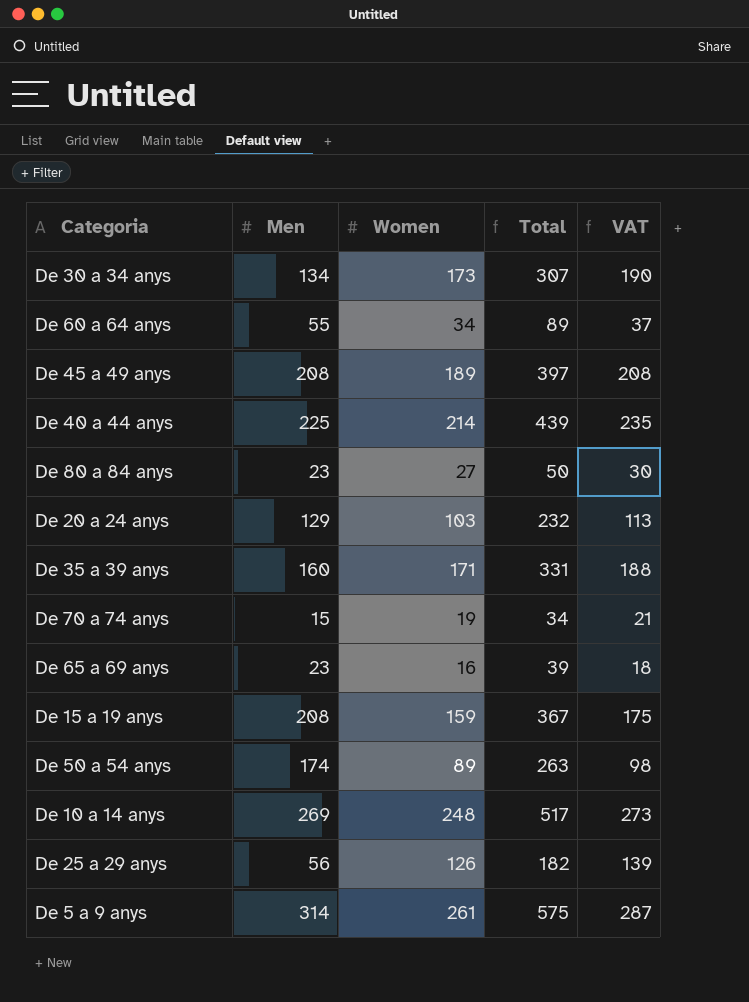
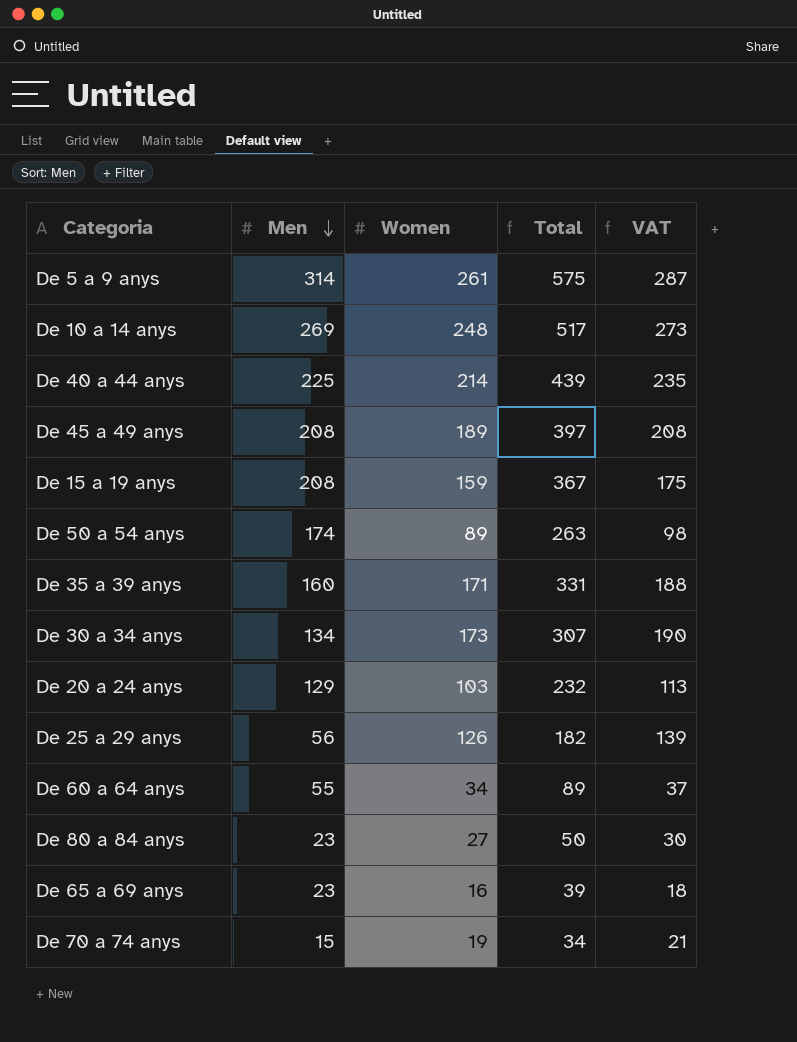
row order: none -> Men descending

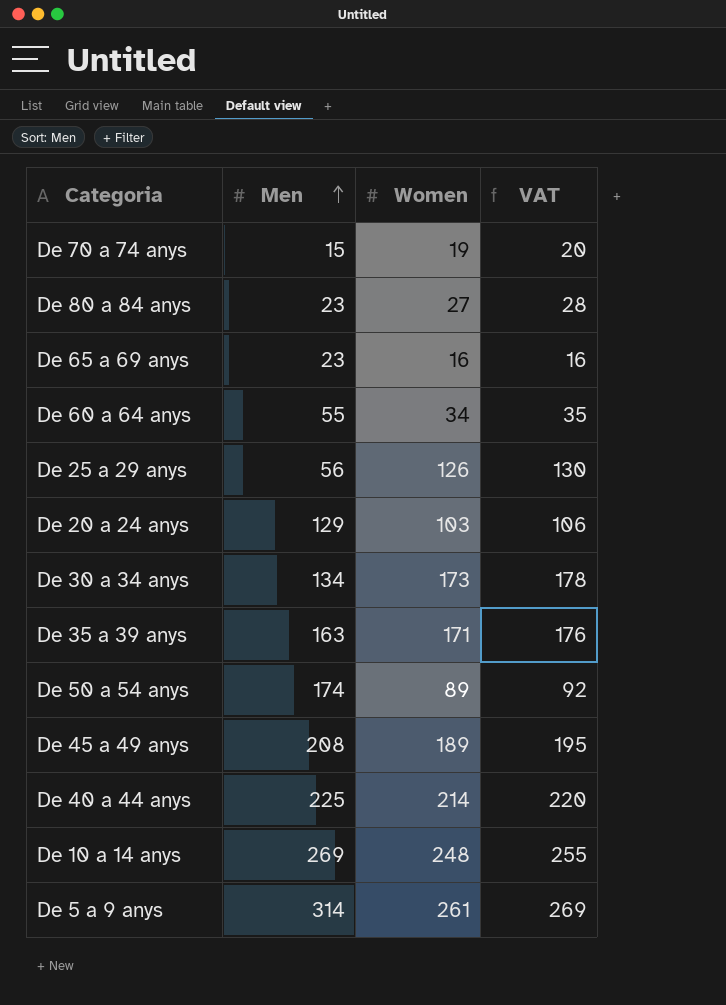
row order: Men descending -> Men ascending
column Total | formula: [Men] + [Women] -> none
column VAT | formula: [Women] * 1.1 -> [Women] * 1.03
row De 15 a 19 anys: 208 | 159 | 367 | 175 -> none
De 35 a 39 anys | Men: 160 -> 163

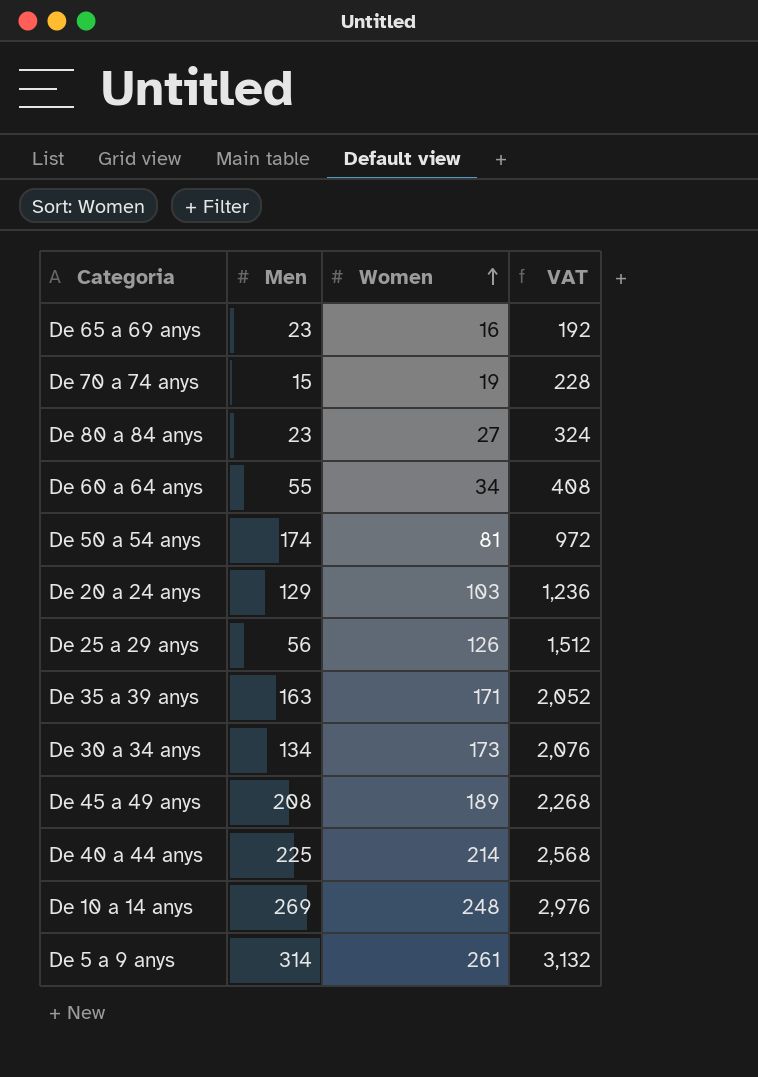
row order: Men ascending -> Women ascending
column VAT | formula: [Women] * 1.03 -> [Women] * 12
De 50 a 54 anys | Women: 89 -> 81

